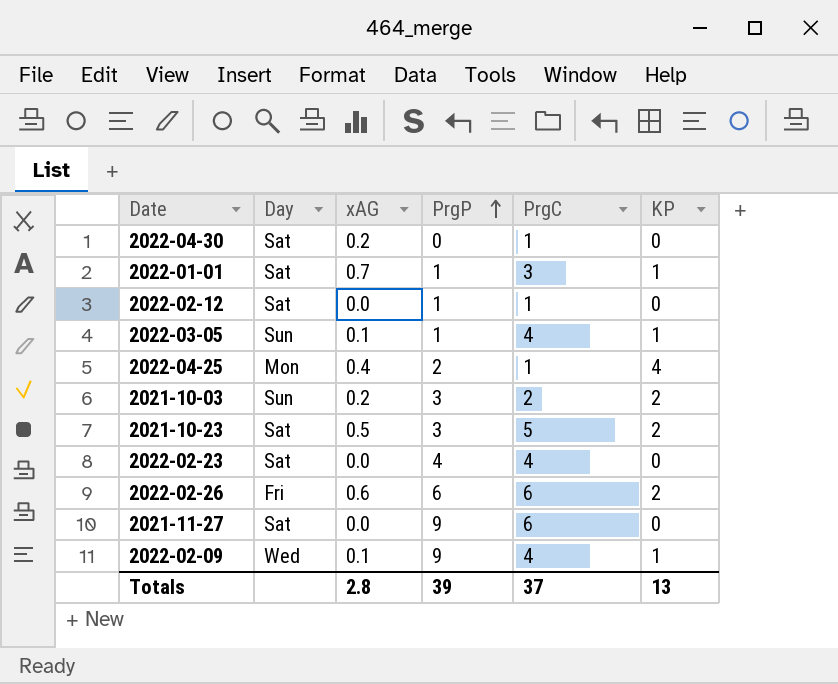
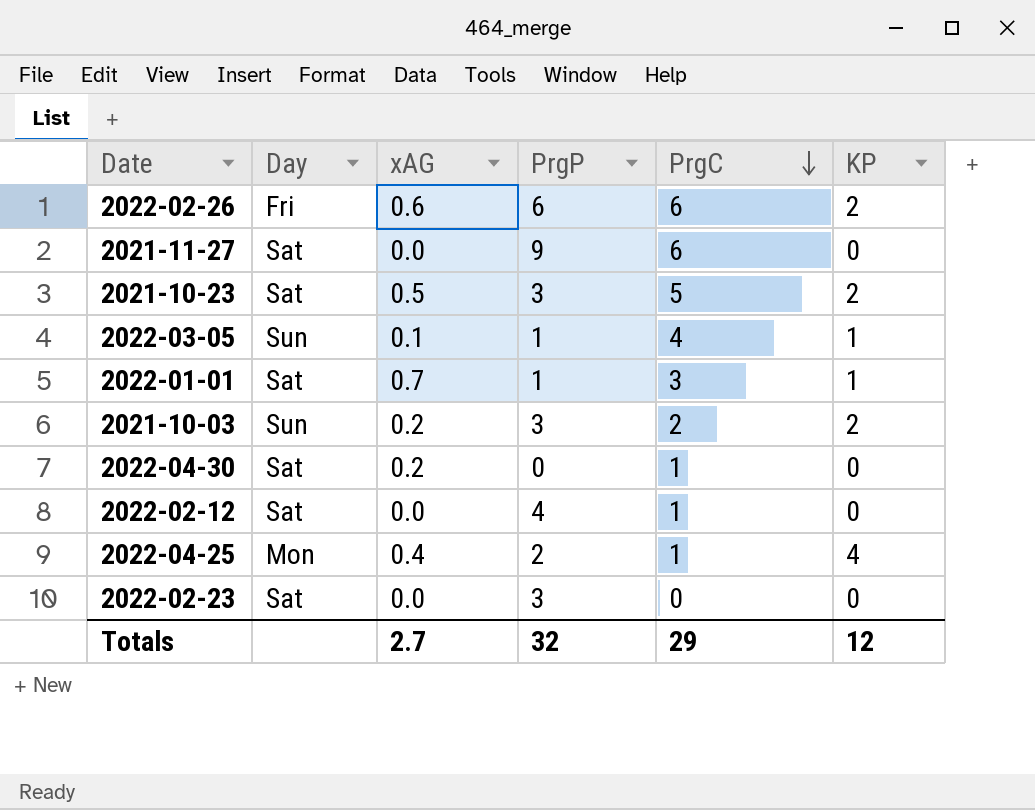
row order: PrgP ascending -> PrgC descending
row 2022-02-09: Wed | 0.1 | 9 | 4 | 1 -> none
2022-02-12 | PrgP: 1 -> 4
2022-02-23 | PrgP: 4 -> 3
2022-02-23 | PrgC: 4 -> 0
Totals | xAG: 2.8 -> 2.7
Totals | PrgP: 39 -> 32
Totals | PrgC: 37 -> 29
Totals | KP: 13 -> 12

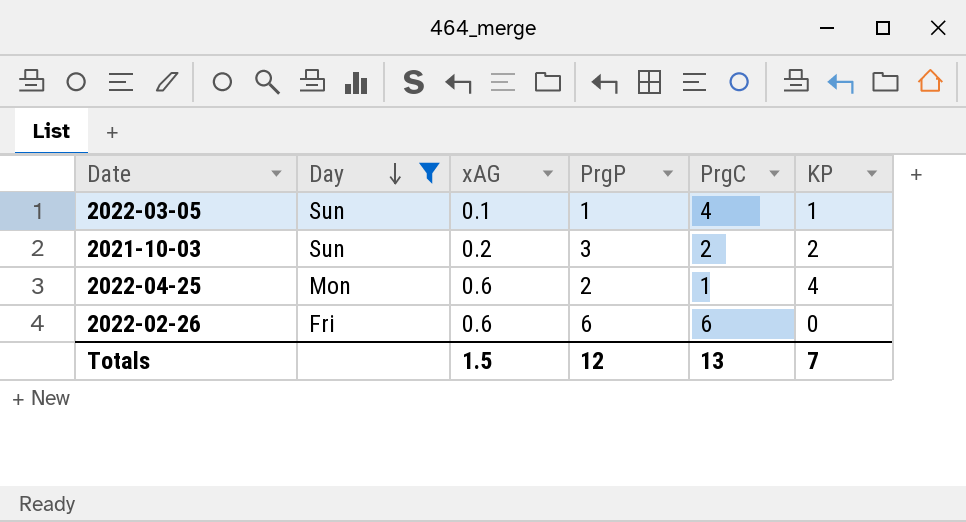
filter: none -> Day != Sat
row order: PrgC descending -> Day descending
2022-04-25 | xAG: 0.4 -> 0.6
2022-02-26 | KP: 2 -> 0
Totals | xAG: 2.7 -> 1.5
Totals | PrgP: 32 -> 12
Totals | PrgC: 29 -> 13
Totals | KP: 12 -> 7

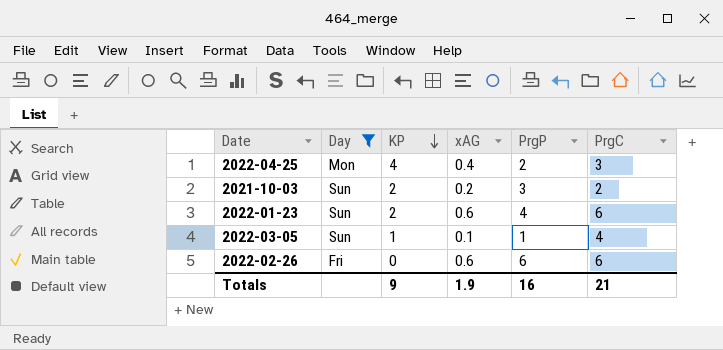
row order: Day descending -> KP descending
column KP | position: 6 -> 3
2022-04-25 | xAG: 0.6 -> 0.4
2022-04-25 | PrgC: 1 -> 3
row 2022-01-23: none -> Sun | 2 | 0.6 | 4 | 6
Totals | KP: 7 -> 9
Totals | xAG: 1.5 -> 1.9
Totals | PrgP: 12 -> 16
Totals | PrgC: 13 -> 21

